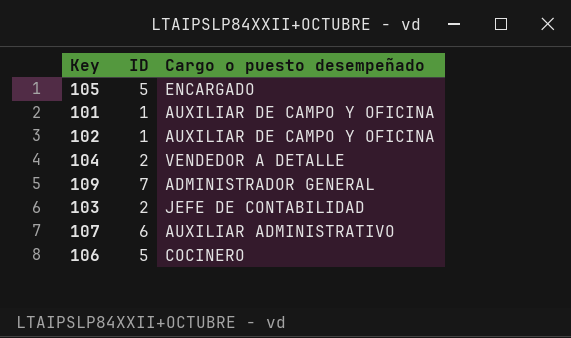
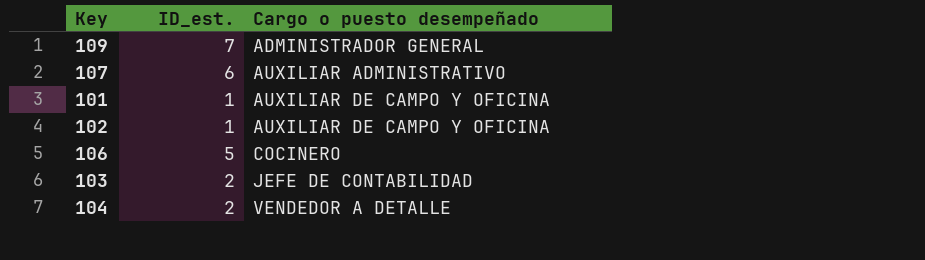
row order: none -> Cargo o puesto desempeñado ascending
column name: ID -> ID_est.
row 105: 5 | ENCARGADO -> none

